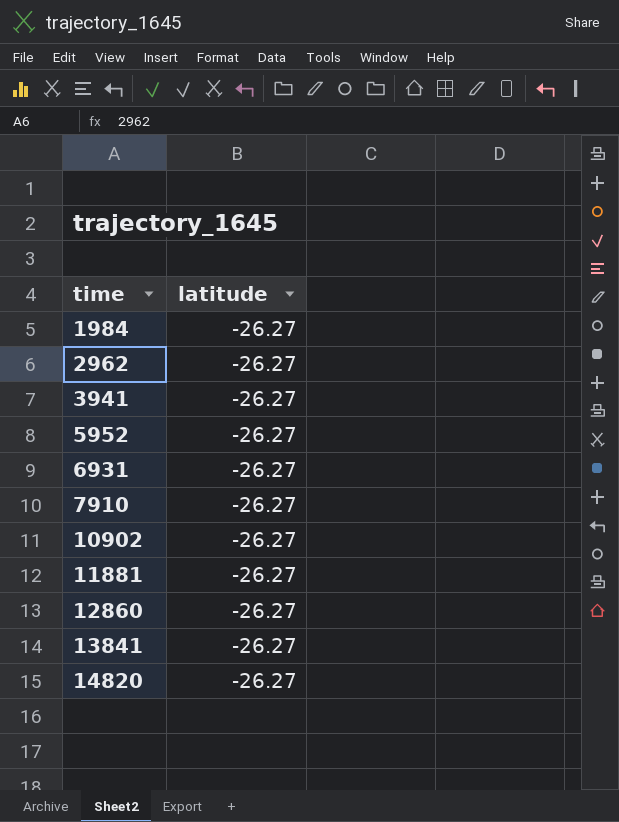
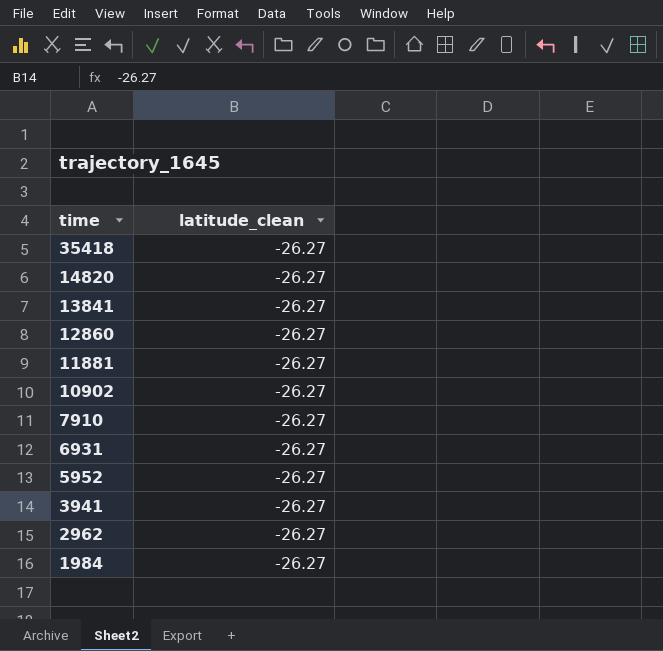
row order: time ascending -> time descending
column name: latitude -> latitude_clean
row 35418: none -> -26.27

